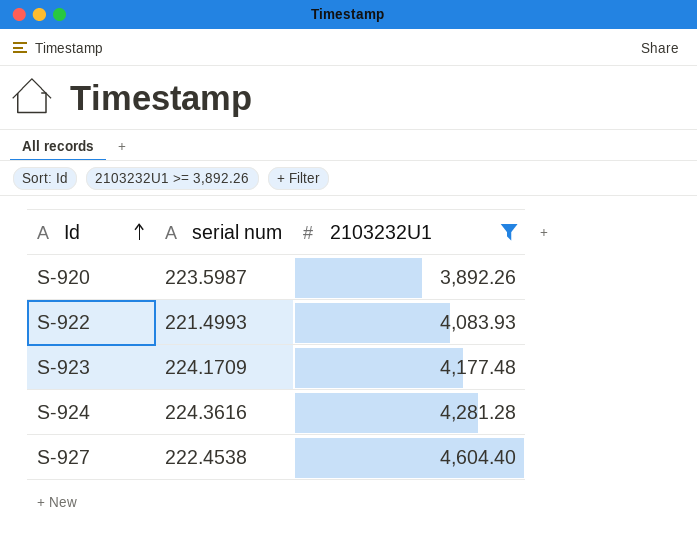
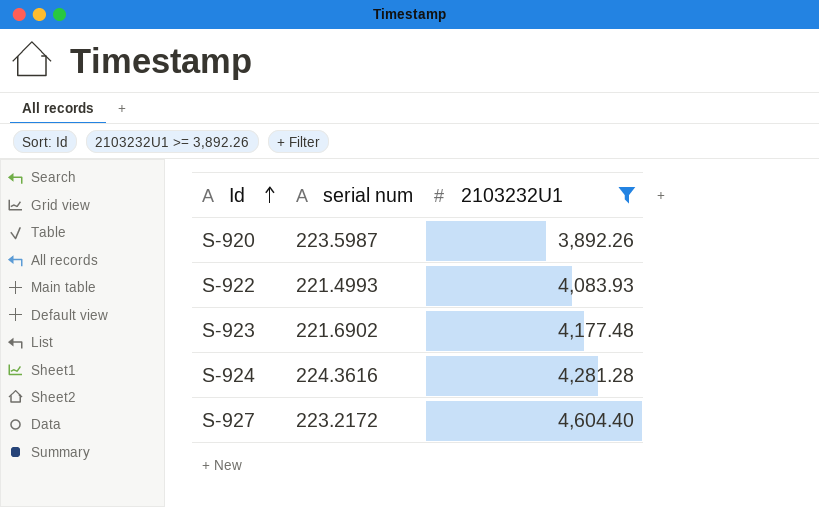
S-923 | serial num: 224.1709 -> 221.6902
S-927 | serial num: 222.4538 -> 223.2172

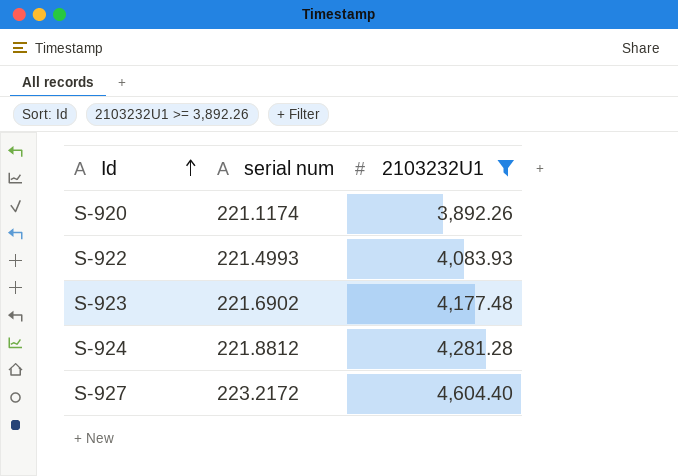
S-920 | serial num: 223.5987 -> 221.1174
S-924 | serial num: 224.3616 -> 221.8812

